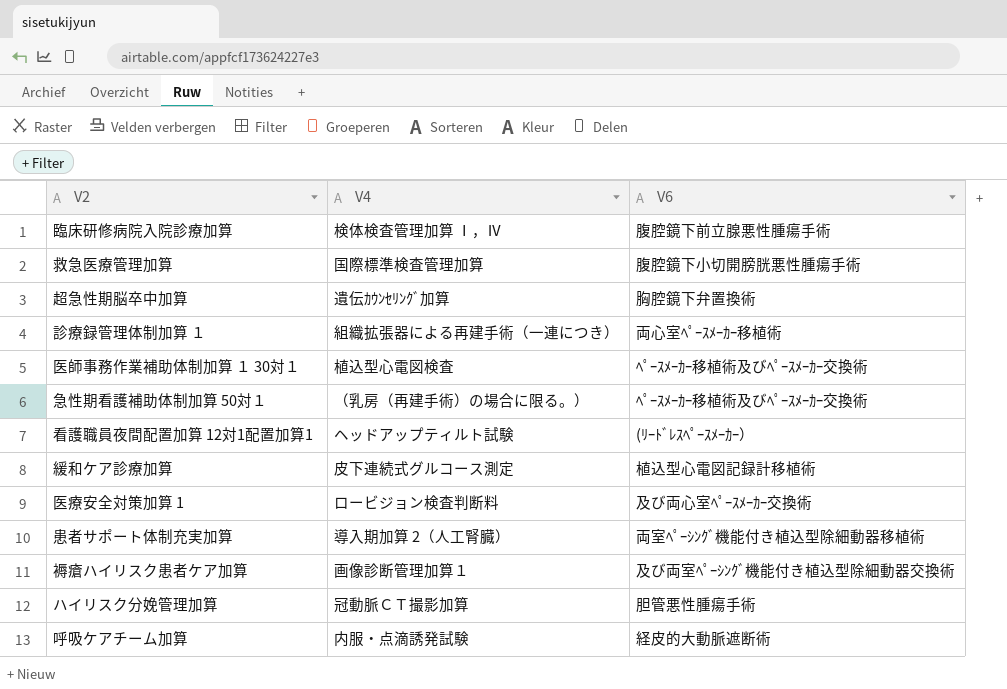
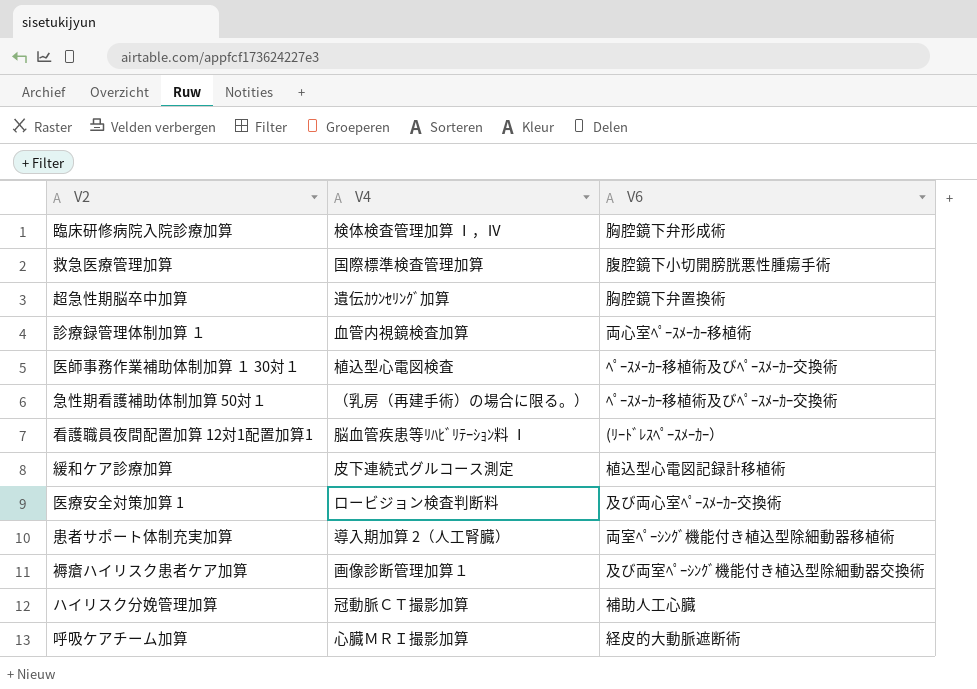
臨床研修病院入院診療加算 | V6: 腹腔鏡下前立腺悪性腫瘍手術 -> 胸腔鏡下弁形成術
診療録管理体制加算 １ | V4: 組織拡張器による再建手術（一連につき） -> 血管内視鏡検査加算
看護職員夜間配置加算 12対1配置加算1 | V4: ヘッドアップティルト試験 -> 脳血管疾患等ﾘﾊﾋﾞﾘﾃｰｼｮﾝ料 Ⅰ
ハイリスク分娩管理加算 | V6: 胆管悪性腫瘍手術 -> 補助人工心臓
呼吸ケアチーム加算 | V4: 内服・点滴誘発試験 -> 心臓ＭＲＩ撮影加算

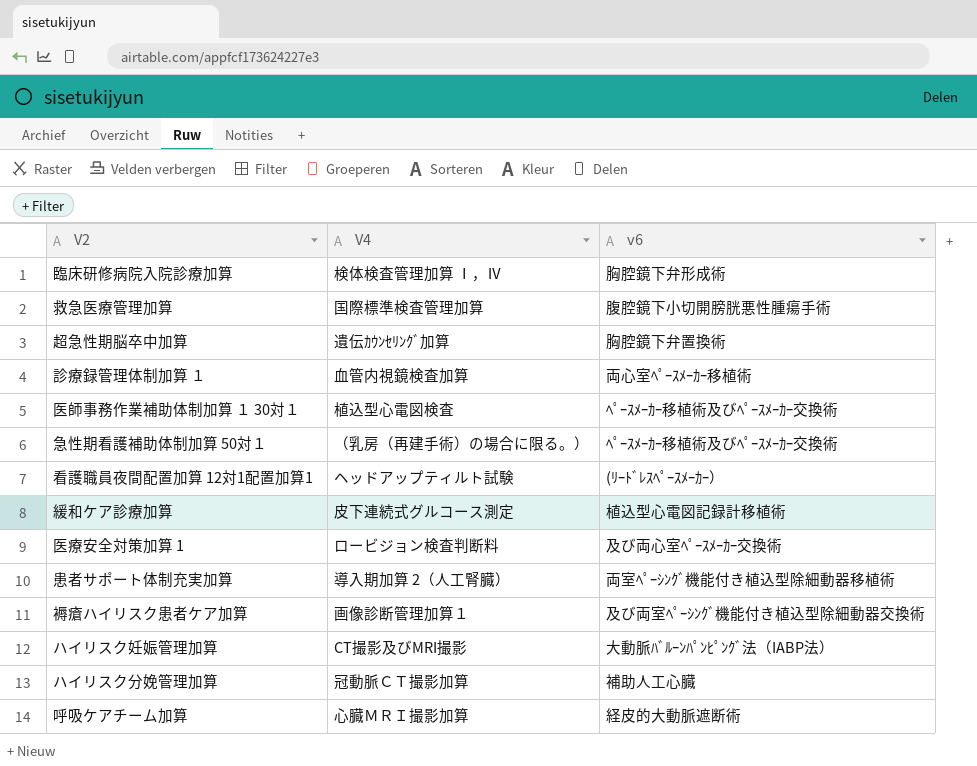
column name: V6 -> v6
看護職員夜間配置加算 12対1配置加算1 | V4: 脳血管疾患等ﾘﾊﾋﾞﾘﾃｰｼｮﾝ料 Ⅰ -> ヘッドアップティルト試験
row ハイリスク妊娠管理加算: none -> CT撮影及びMRI撮影 | 大動脈ﾊﾞﾙｰﾝﾊﾟﾝﾋﾟﾝｸﾞ法（IABP法）

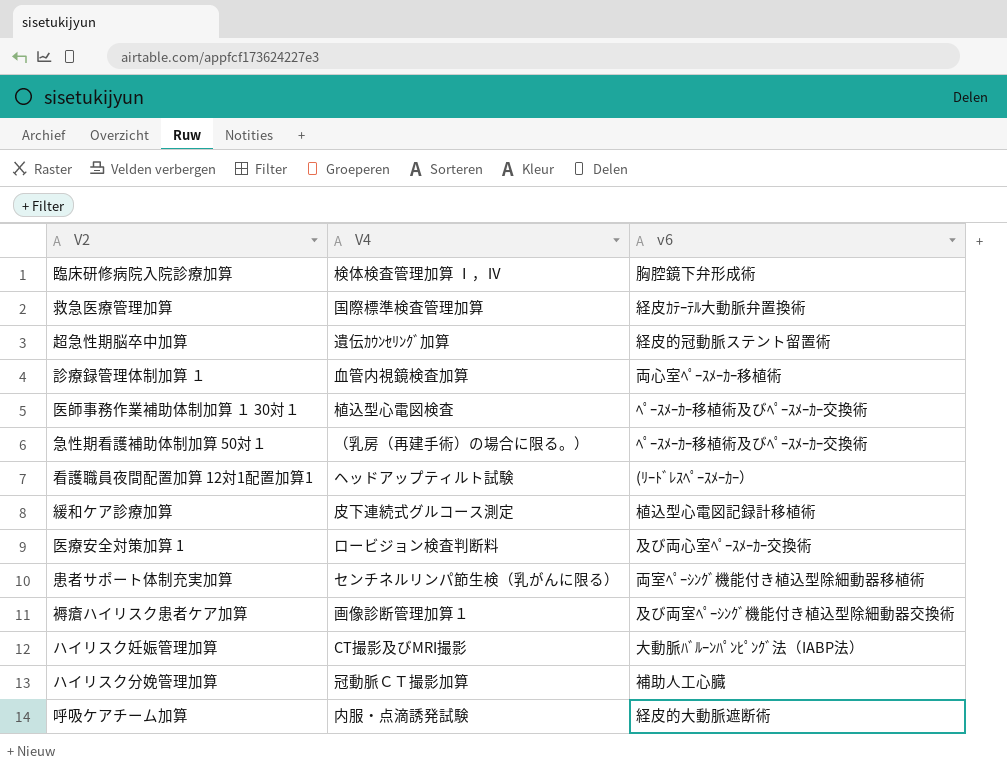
救急医療管理加算 | v6: 腹腔鏡下小切開膀胱悪性腫瘍手術 -> 経皮ｶﾃｰﾃﾙ大動脈弁置換術
超急性期脳卒中加算 | v6: 胸腔鏡下弁置換術 -> 経皮的冠動脈ステント留置術
患者サポート体制充実加算 | V4: 導入期加算 2（人工腎臓） -> センチネルリンパ節生検（乳がんに限る）
呼吸ケアチーム加算 | V4: 心臓ＭＲＩ撮影加算 -> 内服・点滴誘発試験

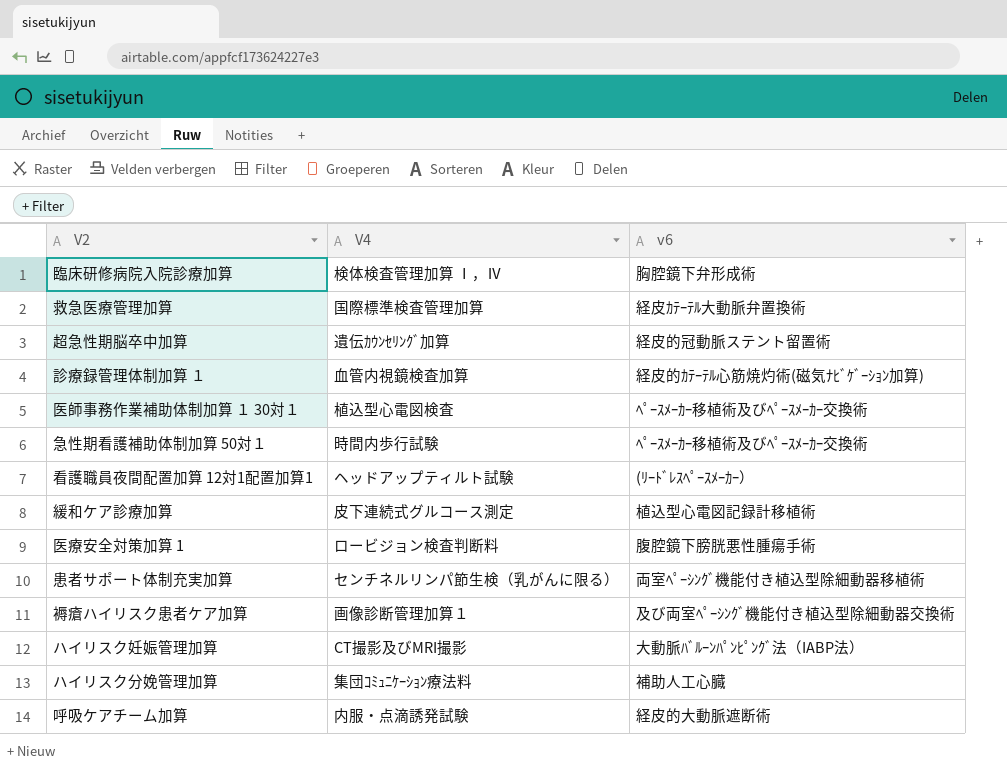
診療録管理体制加算 １ | v6: 両心室ﾍﾟｰｽﾒｰｶｰ移植術 -> 経皮的ｶﾃｰﾃﾙ心筋焼灼術(磁気ﾅﾋﾞｹﾞｰｼｮﾝ加算)
急性期看護補助体制加算 50対１ | V4: （乳房（再建手術）の場合に限る。） -> 時間内歩行試験
医療安全対策加算 1 | v6: 及び両心室ﾍﾟｰｽﾒｰｶｰ交換術 -> 腹腔鏡下膀胱悪性腫瘍手術
ハイリスク分娩管理加算 | V4: 冠動脈ＣＴ撮影加算 -> 集団ｺﾐｭﾆｹｰｼｮﾝ療法料

